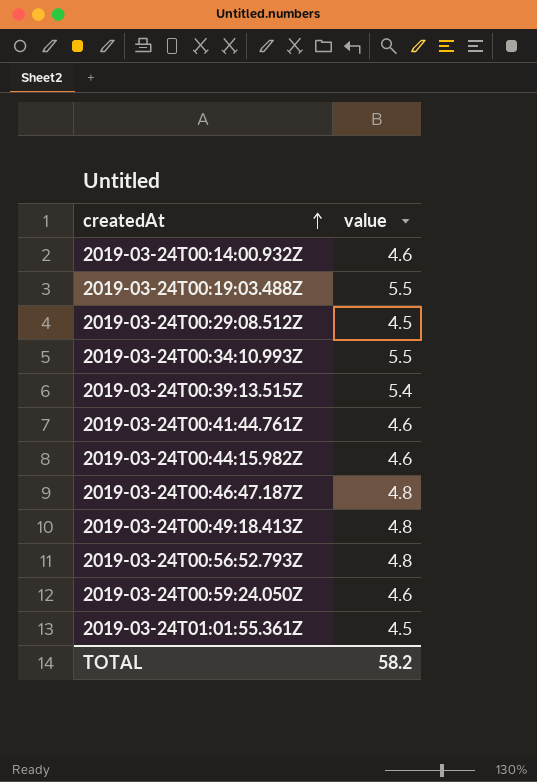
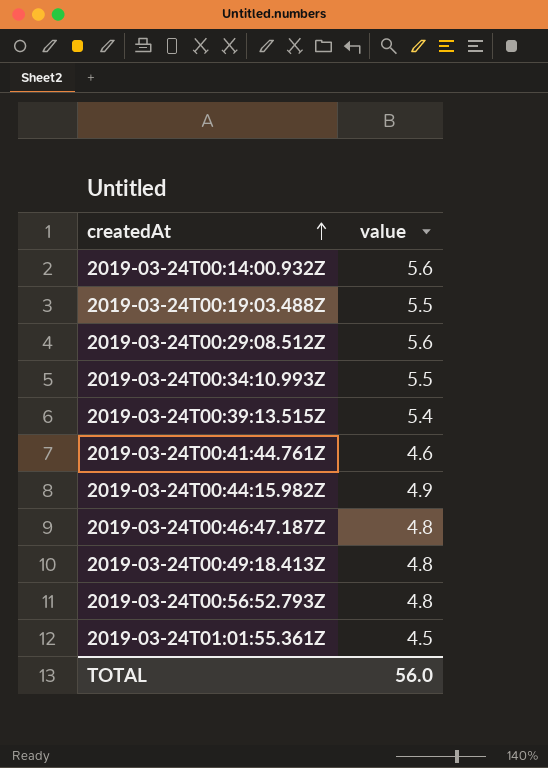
row 2019-03-24T00:59:24.050Z: 4.6 -> none
2019-03-24T00:14:00.932Z | value: 4.6 -> 5.6
2019-03-24T00:29:08.512Z | value: 4.5 -> 5.6
2019-03-24T00:44:15.982Z | value: 4.6 -> 4.9
TOTAL | value: 58.2 -> 56.0

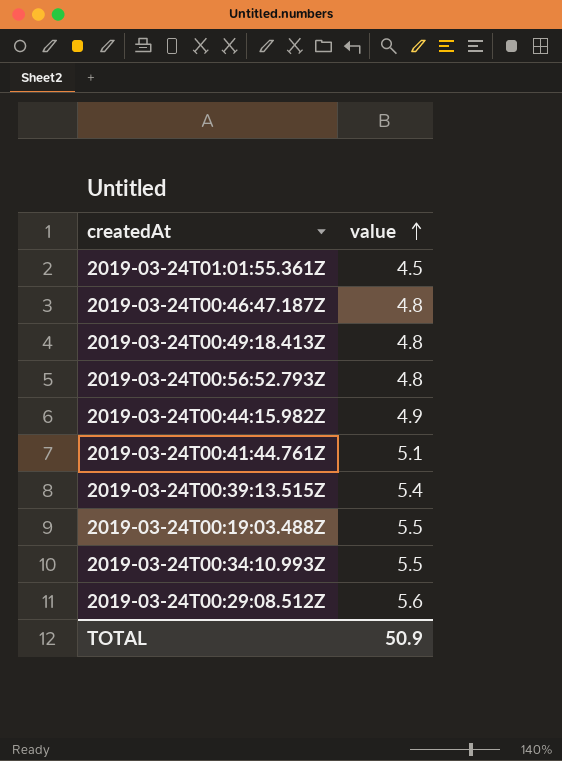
row order: createdAt ascending -> value ascending
row 2019-03-24T00:14:00.932Z: 5.6 -> none
2019-03-24T00:41:44.761Z | value: 4.6 -> 5.1
TOTAL | value: 56.0 -> 50.9

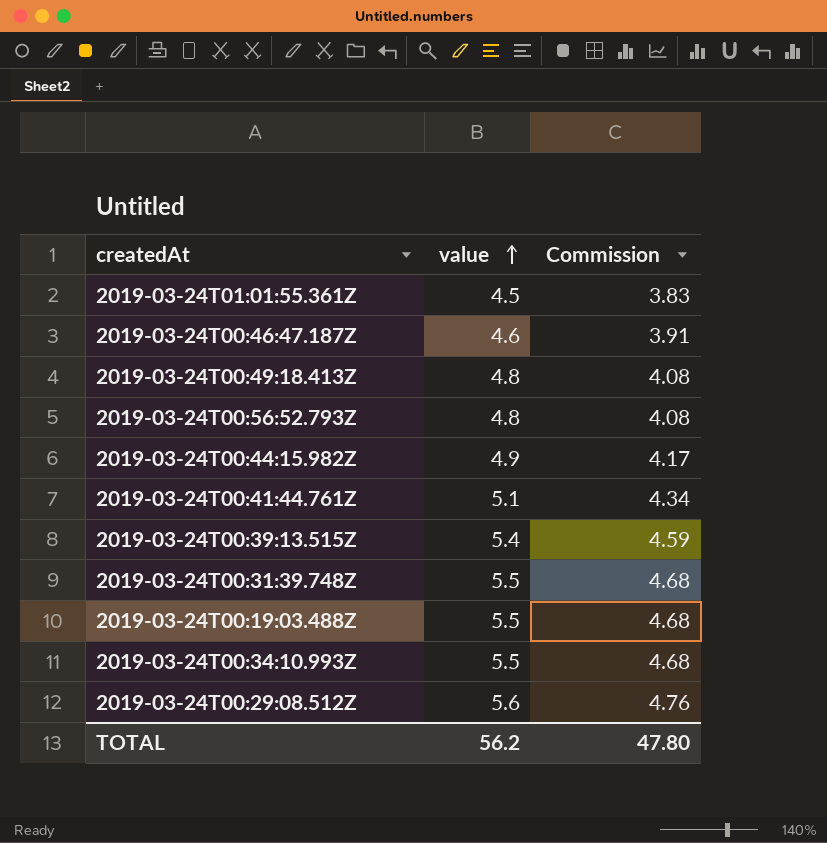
column Commission | formula: none -> [value] * 0.85
2019-03-24T00:46:47.187Z | value: 4.8 -> 4.6
row 2019-03-24T00:31:39.748Z: none -> 5.5 | 4.68
TOTAL | value: 50.9 -> 56.2

